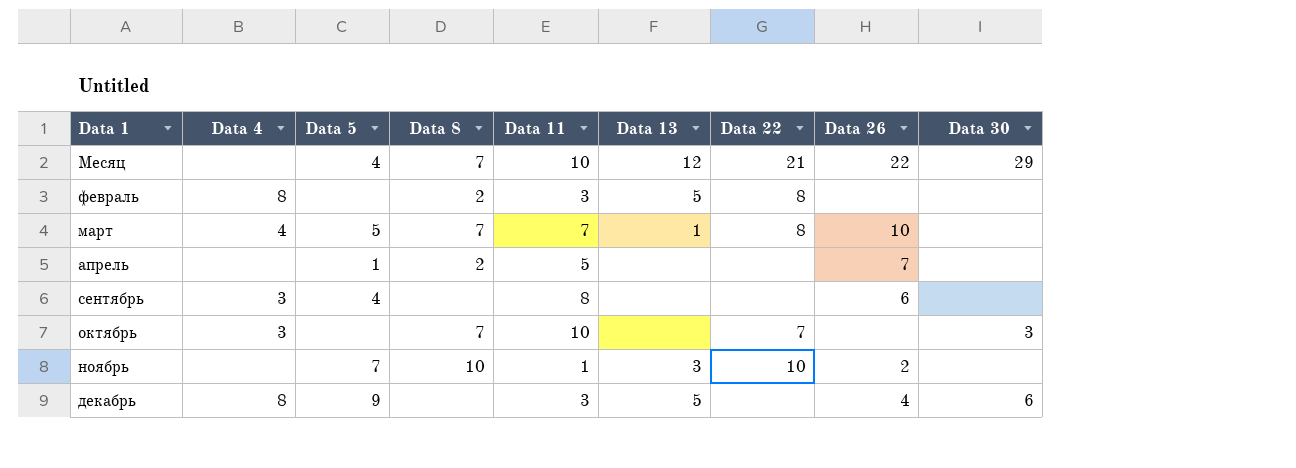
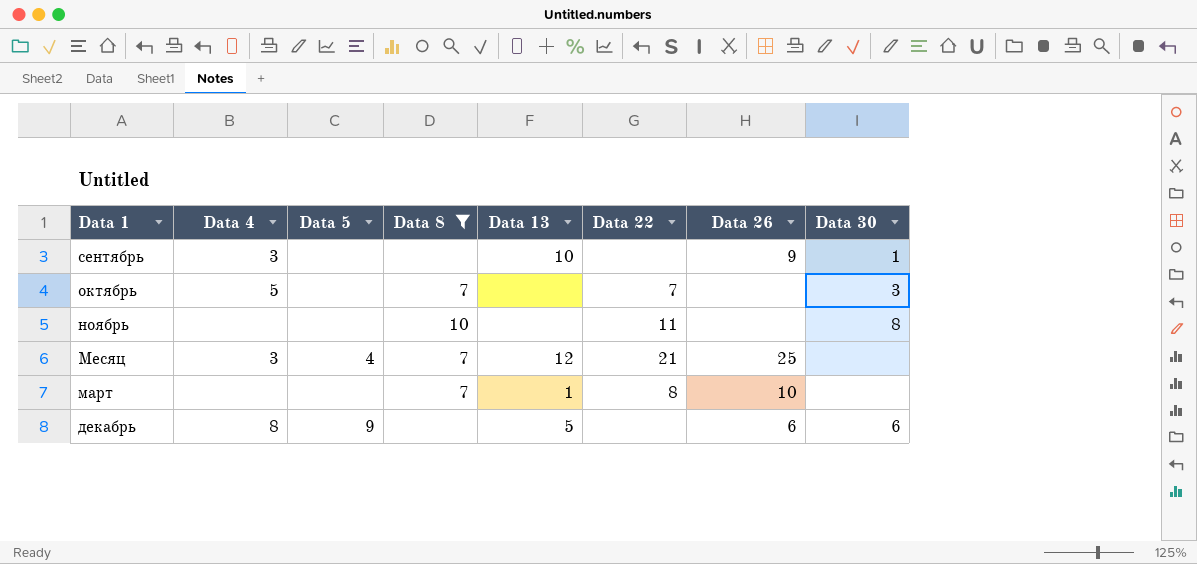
filter: none -> Data 8 != 2
row order: none -> Data 1 descending
column Data 11 | position: 5 -> none
сентябрь | Data 5: 4 -> none
сентябрь | Data 13: none -> 10
сентябрь | Data 26: 6 -> 9
сентябрь | Data 30: none -> 1
октябрь | Data 4: 3 -> 5
ноябрь | Data 5: 7 -> none
ноябрь | Data 13: 3 -> none
ноябрь | Data 22: 10 -> 11
ноябрь | Data 26: 2 -> none
ноябрь | Data 30: none -> 8
Месяц | Data 4: none -> 3
Месяц | Data 26: 22 -> 25
Месяц | Data 30: 29 -> none
март | Data 4: 4 -> none
март | Data 5: 5 -> none
декабрь | Data 26: 4 -> 6

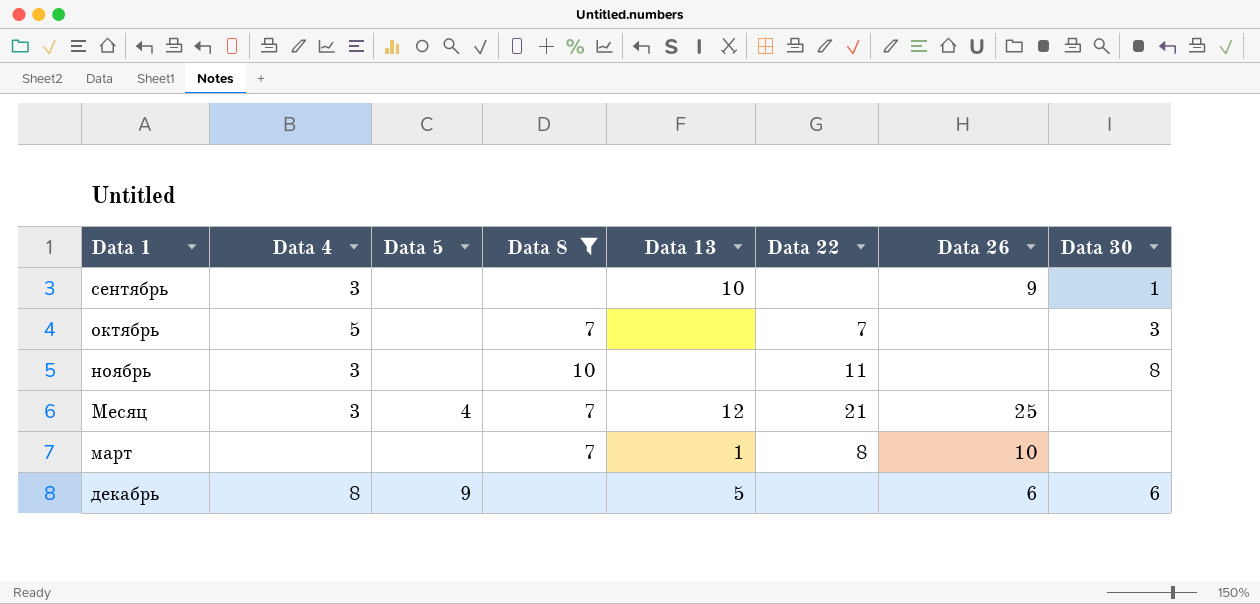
ноябрь | Data 4: none -> 3

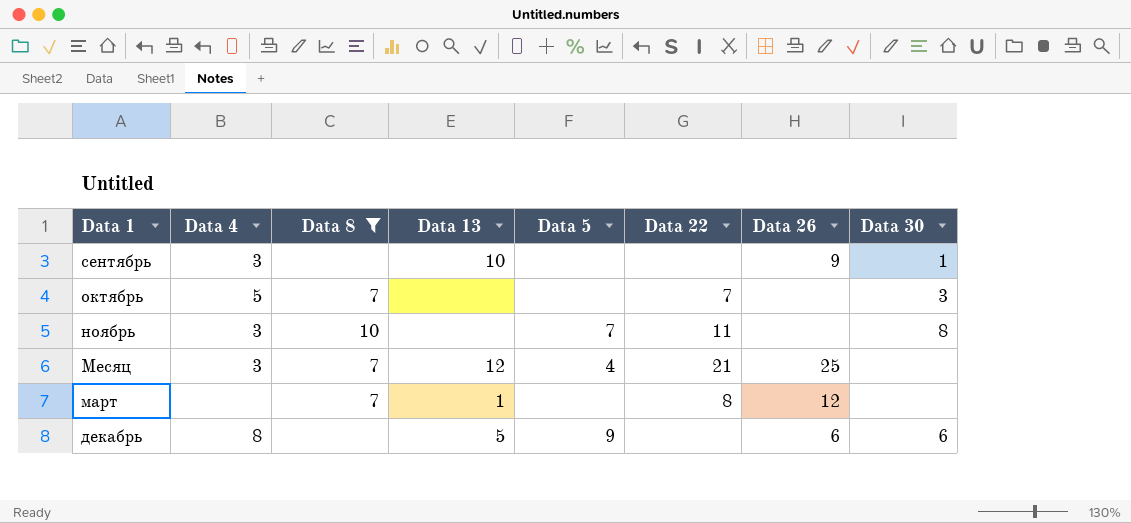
column Data 5 | position: 3 -> 5
ноябрь | Data 5: none -> 7
март | Data 26: 10 -> 12

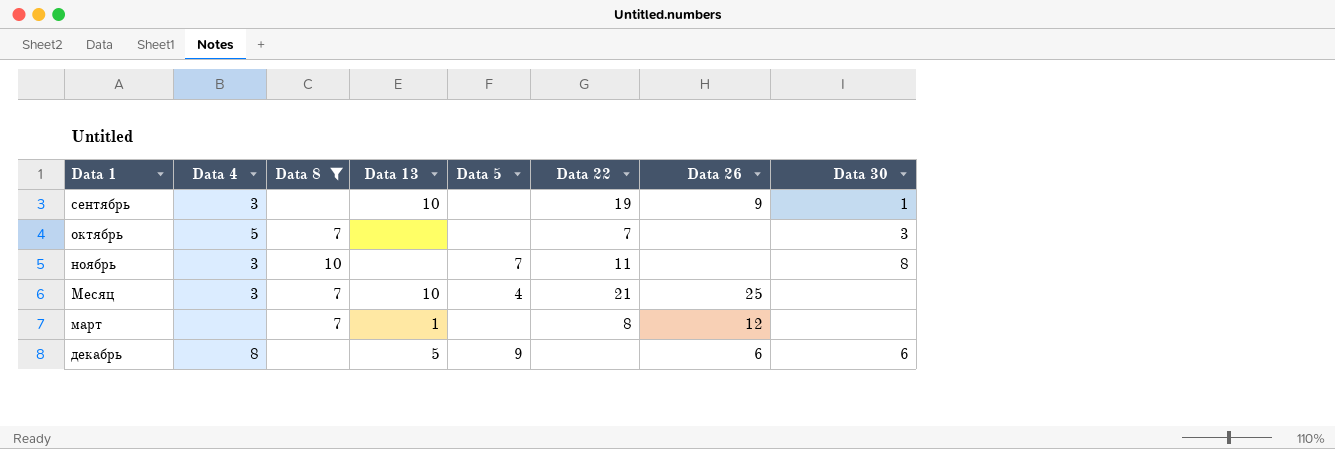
сентябрь | Data 22: none -> 19
Месяц | Data 13: 12 -> 10

